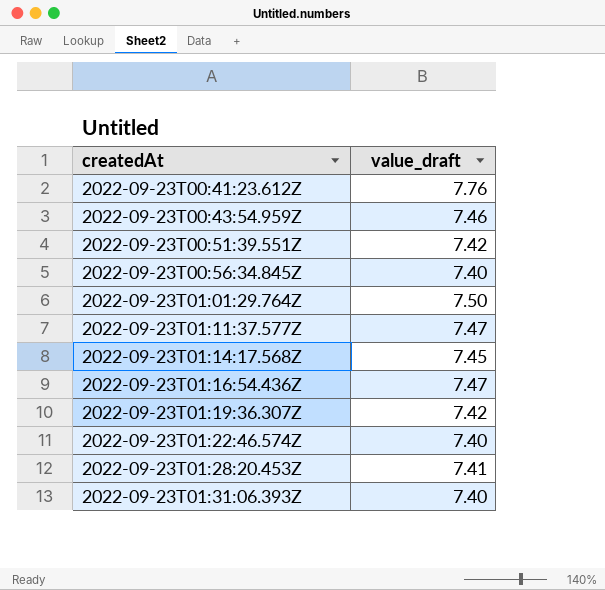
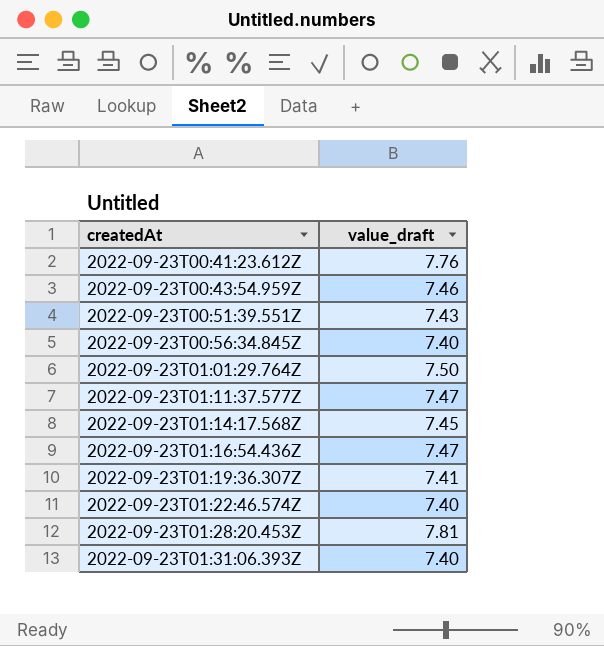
2022-09-23T00:51:39.551Z | value_draft: 7.42 -> 7.43
2022-09-23T01:19:36.307Z | value_draft: 7.42 -> 7.41
2022-09-23T01:28:20.453Z | value_draft: 7.41 -> 7.81

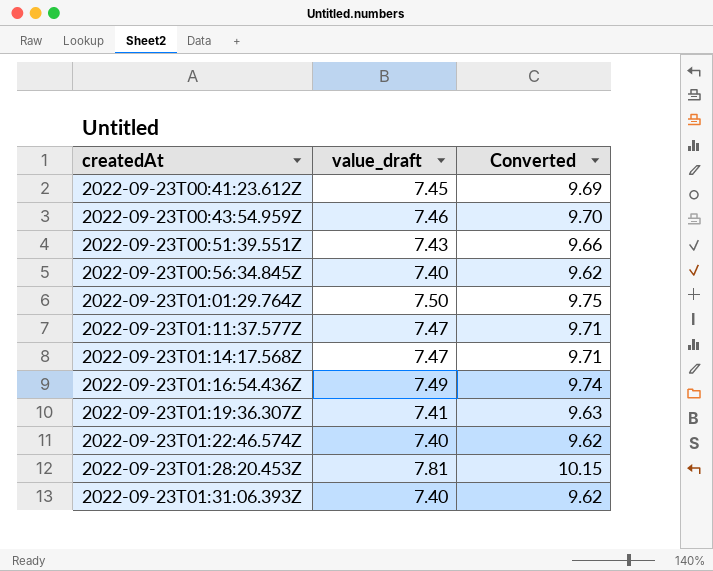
column Converted | formula: none -> [value_draft] * 1.3
2022-09-23T00:41:23.612Z | value_draft: 7.76 -> 7.45
2022-09-23T01:14:17.568Z | value_draft: 7.45 -> 7.47
2022-09-23T01:16:54.436Z | value_draft: 7.47 -> 7.49

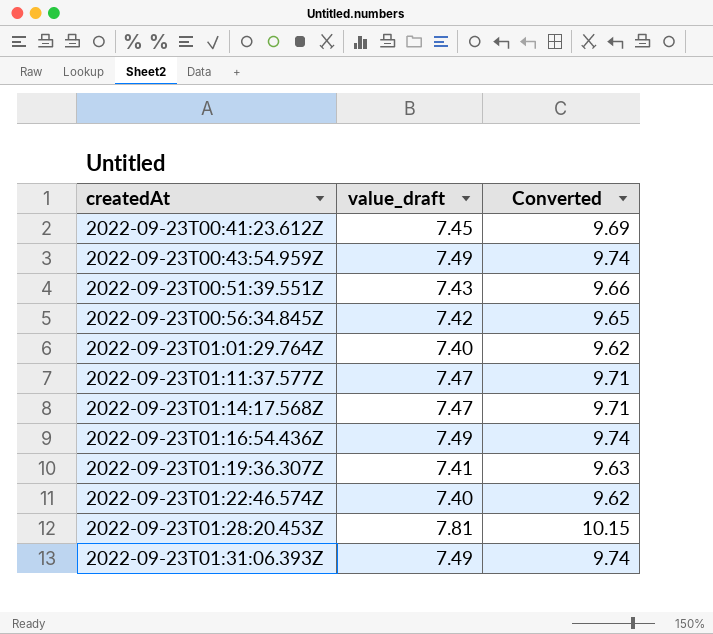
2022-09-23T00:43:54.959Z | value_draft: 7.46 -> 7.49
2022-09-23T00:43:54.959Z | Converted: 9.70 -> 9.74
2022-09-23T00:56:34.845Z | value_draft: 7.40 -> 7.42
2022-09-23T00:56:34.845Z | Converted: 9.62 -> 9.65
2022-09-23T01:01:29.764Z | value_draft: 7.50 -> 7.40
2022-09-23T01:01:29.764Z | Converted: 9.75 -> 9.62
2022-09-23T01:31:06.393Z | value_draft: 7.40 -> 7.49
2022-09-23T01:31:06.393Z | Converted: 9.62 -> 9.74

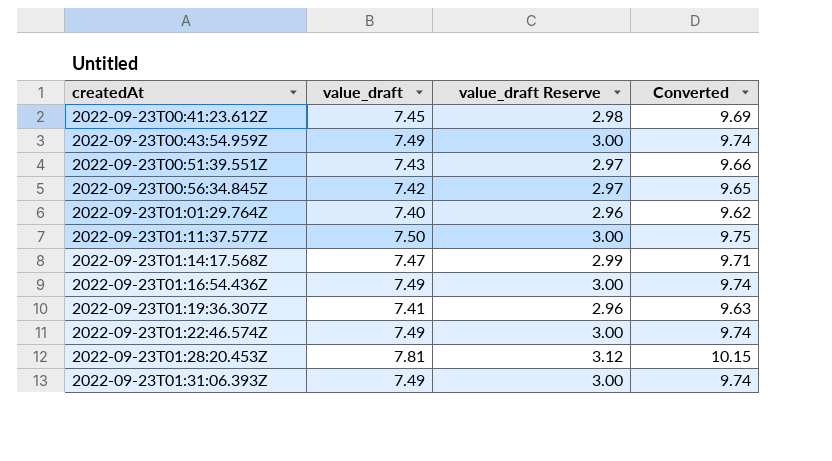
column value_draft Reserve | formula: none -> [value_draft] * 0.4
2022-09-23T01:11:37.577Z | value_draft: 7.47 -> 7.50
2022-09-23T01:11:37.577Z | Converted: 9.71 -> 9.75
2022-09-23T01:22:46.574Z | value_draft: 7.40 -> 7.49
2022-09-23T01:22:46.574Z | Converted: 9.62 -> 9.74

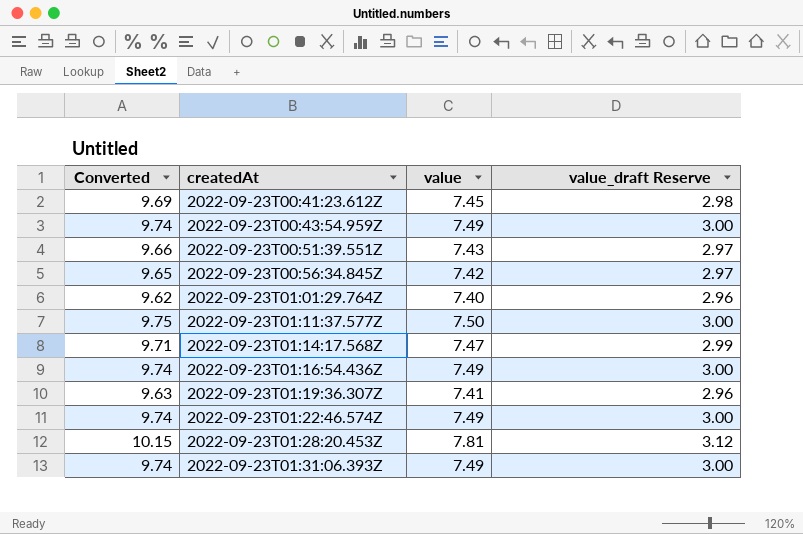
column Converted | position: 4 -> 1
column name: value_draft -> value

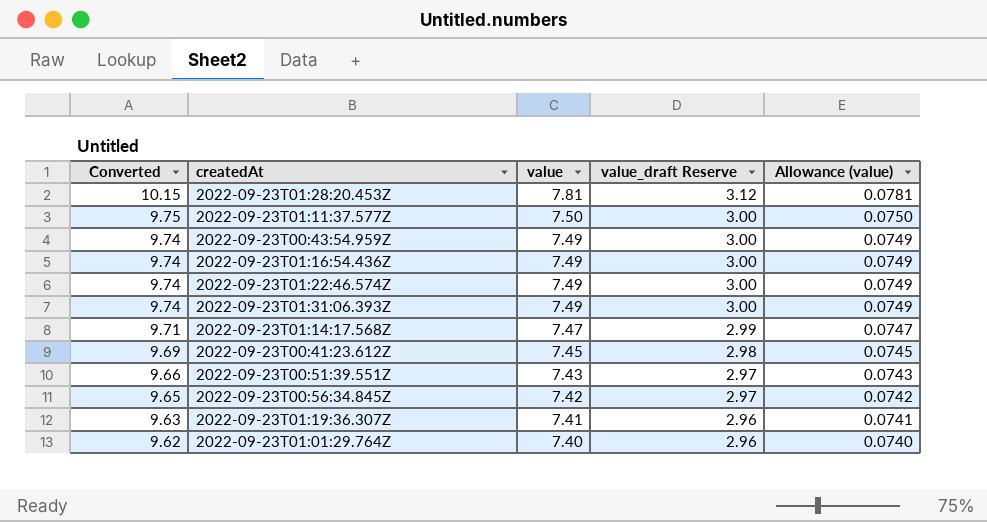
row order: createdAt ascending -> Converted descending
column Allowance (value) | formula: none -> [value] * 0.01

